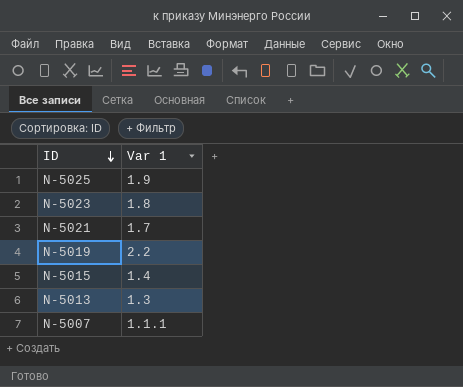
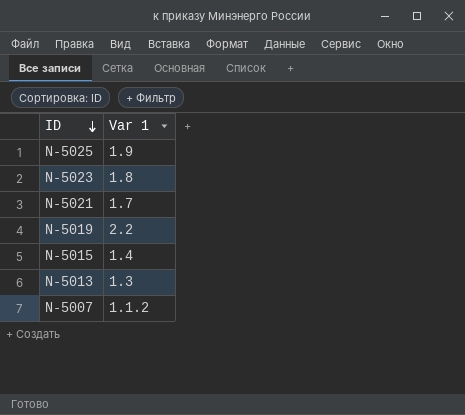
N-5007 | Var 1: 1.1.1 -> 1.1.2

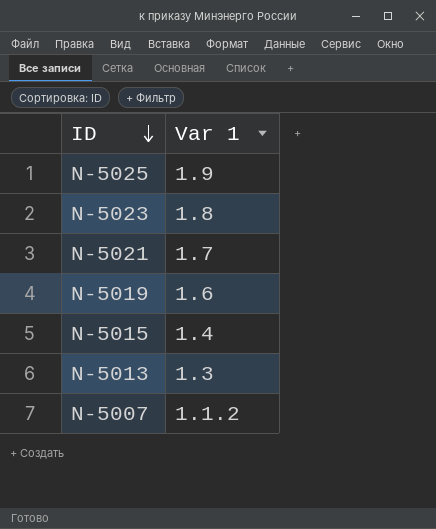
N-5019 | Var 1: 2.2 -> 1.6

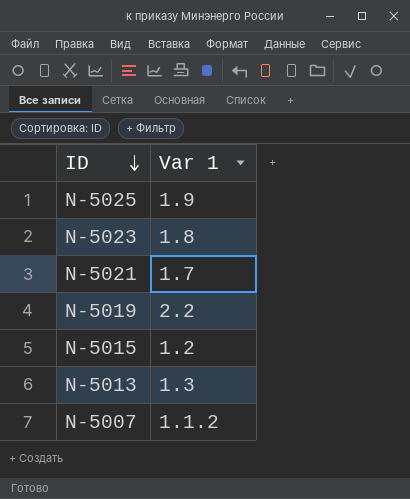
N-5019 | Var 1: 1.6 -> 2.2
N-5015 | Var 1: 1.4 -> 1.2

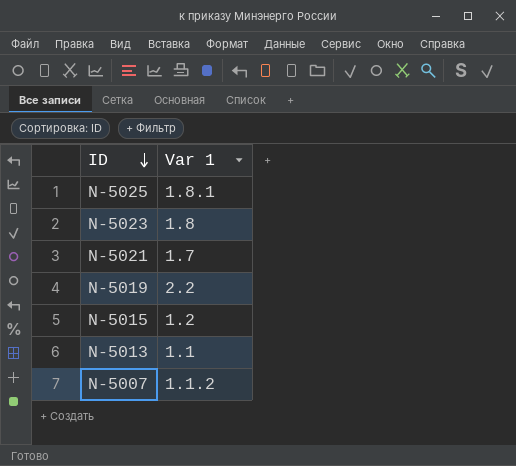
N-5025 | Var 1: 1.9 -> 1.8.1
N-5013 | Var 1: 1.3 -> 1.1

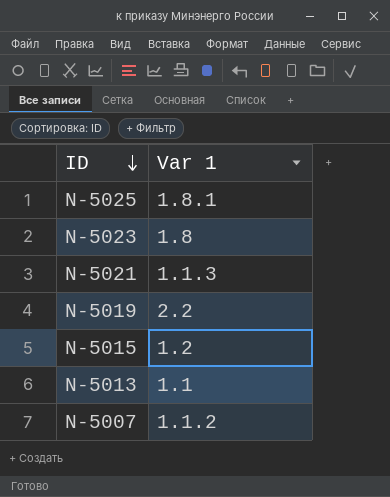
N-5021 | Var 1: 1.7 -> 1.1.3

